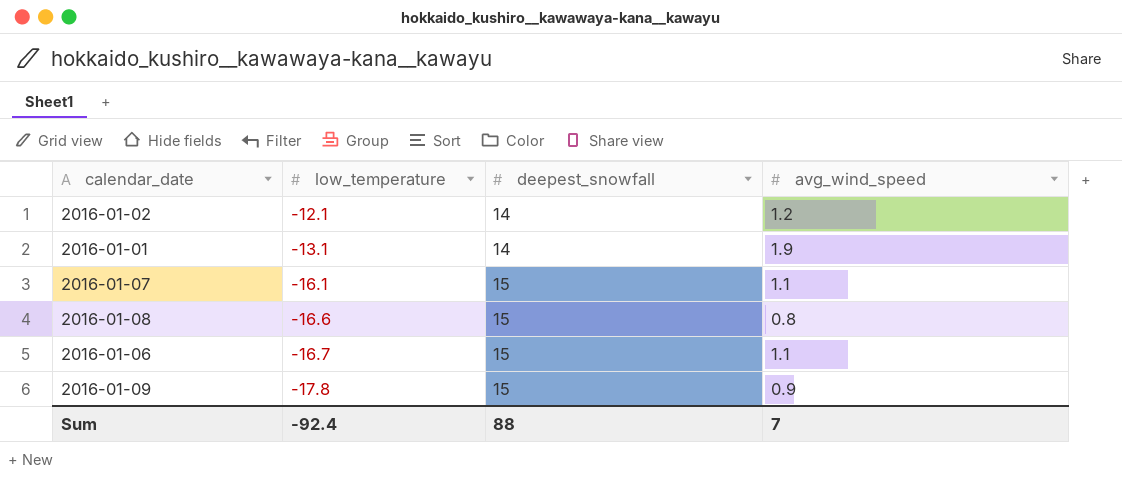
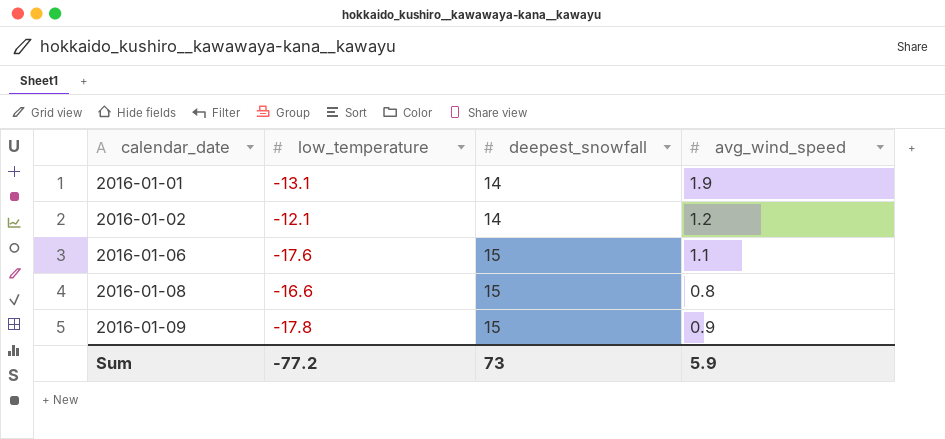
row order: low_temperature descending -> calendar_date ascending
row 2016-01-07: -16.1 | 15 | 1.1 -> none
2016-01-06 | low_temperature: -16.7 -> -17.6
Sum | low_temperature: -92.4 -> -77.2
Sum | deepest_snowfall: 88 -> 73
Sum | avg_wind_speed: 7 -> 5.9

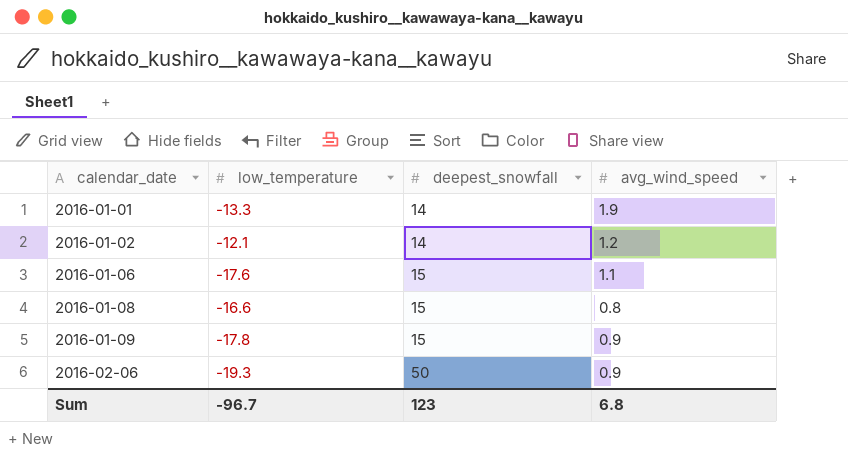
2016-01-01 | low_temperature: -13.1 -> -13.3
row 2016-02-06: none -> -19.3 | 50 | 0.9
Sum | low_temperature: -77.2 -> -96.7
Sum | deepest_snowfall: 73 -> 123
Sum | avg_wind_speed: 5.9 -> 6.8

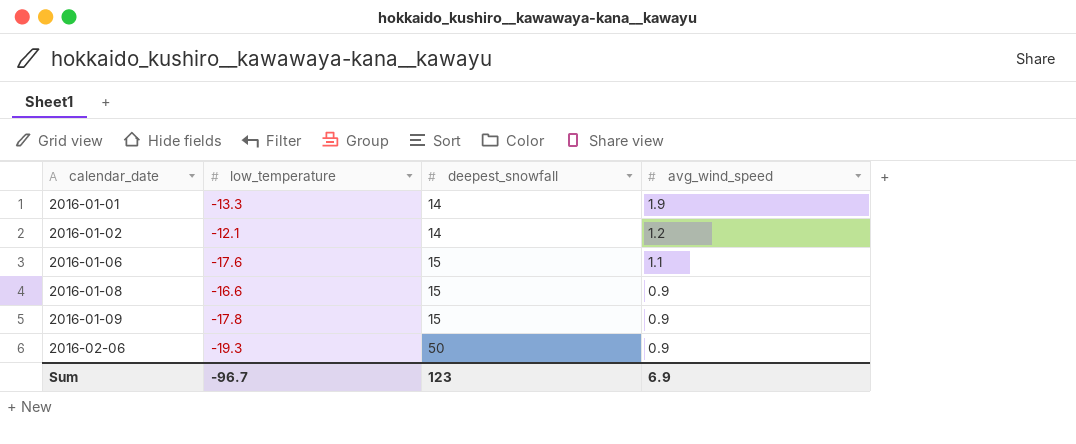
2016-01-08 | avg_wind_speed: 0.8 -> 0.9
Sum | avg_wind_speed: 6.8 -> 6.9

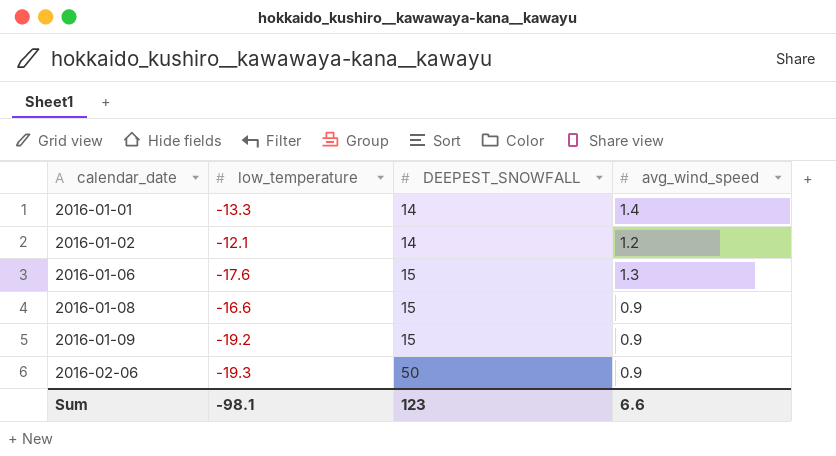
column name: deepest_snowfall -> DEEPEST_SNOWFALL
2016-01-01 | avg_wind_speed: 1.9 -> 1.4
2016-01-06 | avg_wind_speed: 1.1 -> 1.3
2016-01-09 | low_temperature: -17.8 -> -19.2
Sum | low_temperature: -96.7 -> -98.1
Sum | avg_wind_speed: 6.9 -> 6.6

